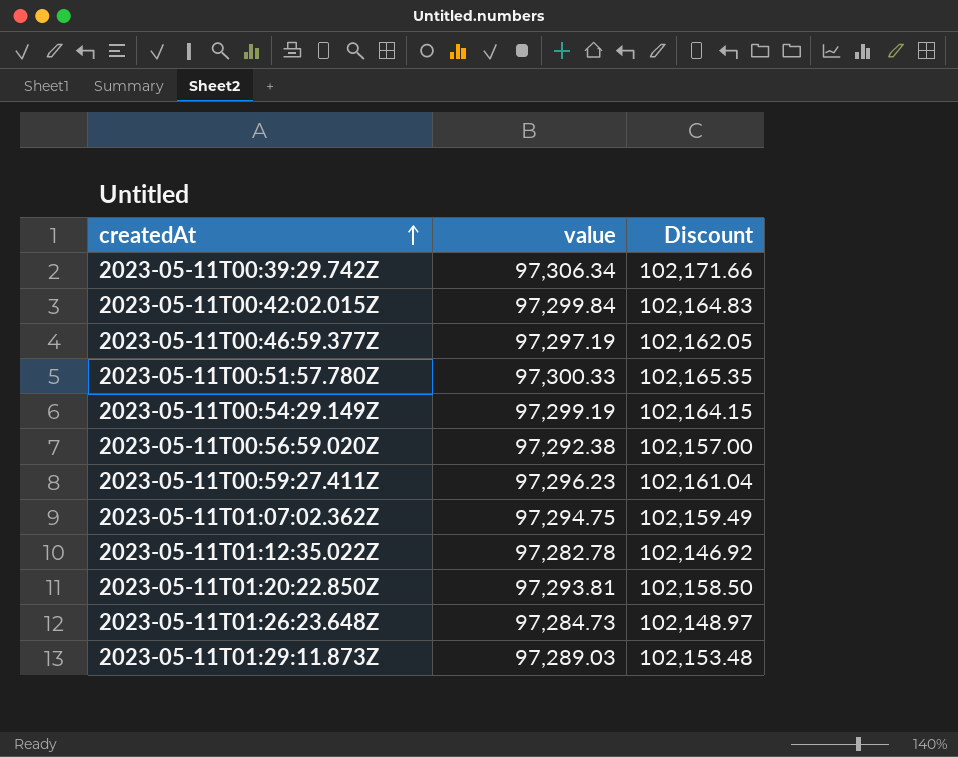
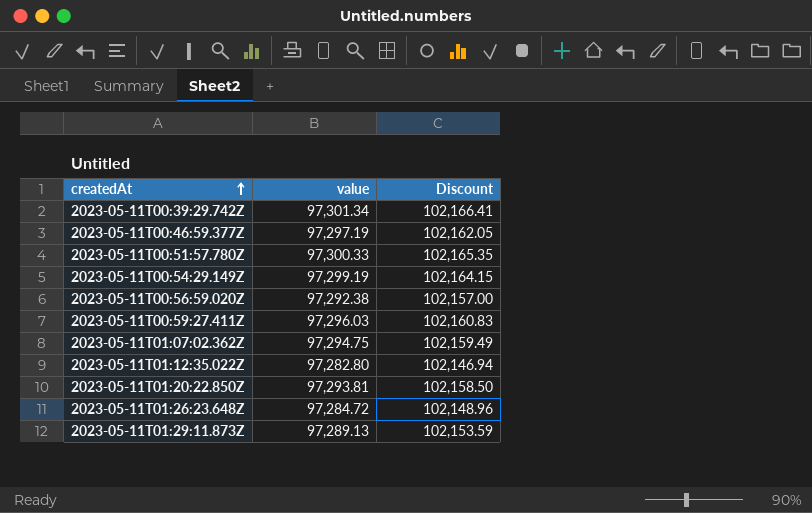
row 2023-05-11T00:42:02.015Z: 97,299.84 | 102,164.83 -> none
2023-05-11T00:39:29.742Z | value: 97,306.34 -> 97,301.34
2023-05-11T00:39:29.742Z | Discount: 102,171.66 -> 102,166.41
2023-05-11T00:59:27.411Z | value: 97,296.23 -> 97,296.03
2023-05-11T00:59:27.411Z | Discount: 102,161.04 -> 102,160.83
2023-05-11T01:12:35.022Z | value: 97,282.78 -> 97,282.80
2023-05-11T01:12:35.022Z | Discount: 102,146.92 -> 102,146.94
2023-05-11T01:26:23.648Z | value: 97,284.73 -> 97,284.72
2023-05-11T01:26:23.648Z | Discount: 102,148.97 -> 102,148.96
2023-05-11T01:29:11.873Z | value: 97,289.03 -> 97,289.13
2023-05-11T01:29:11.873Z | Discount: 102,153.48 -> 102,153.59

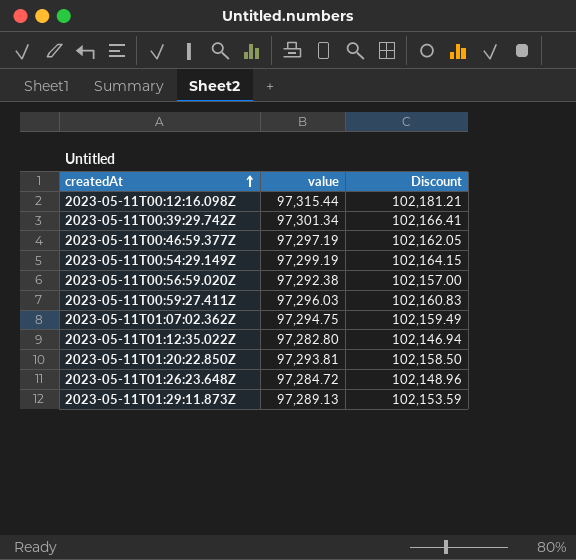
row 2023-05-11T00:51:57.780Z: 97,300.33 | 102,165.35 -> none
row 2023-05-11T00:12:16.098Z: none -> 97,315.44 | 102,181.21

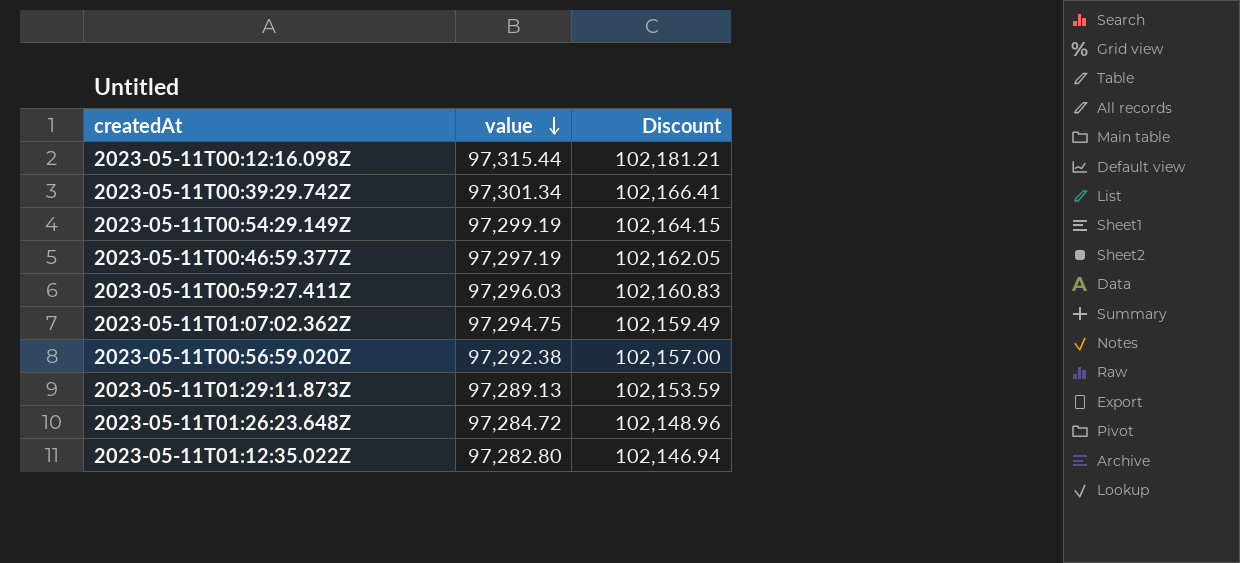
row order: createdAt ascending -> value descending
row 2023-05-11T01:20:22.850Z: 97,293.81 | 102,158.50 -> none

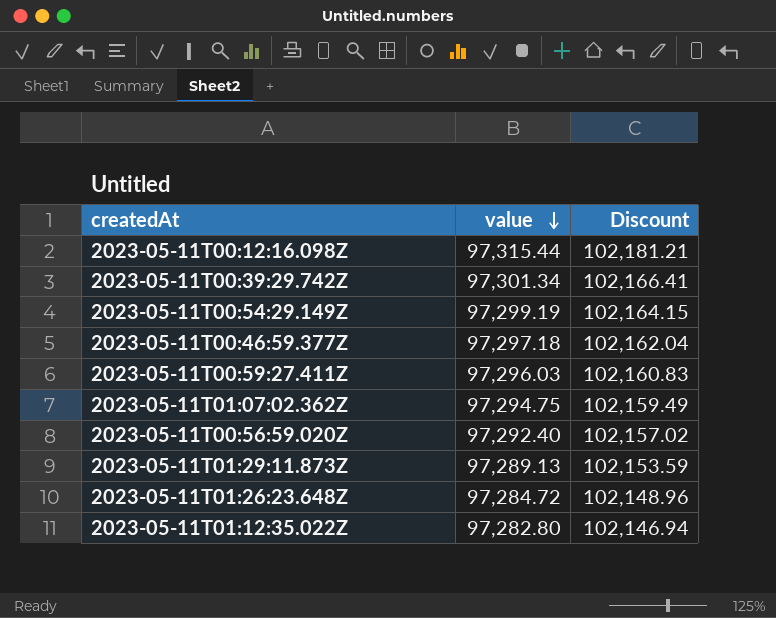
2023-05-11T00:46:59.377Z | value: 97,297.19 -> 97,297.18
2023-05-11T00:46:59.377Z | Discount: 102,162.05 -> 102,162.04
2023-05-11T00:56:59.020Z | value: 97,292.38 -> 97,292.40
2023-05-11T00:56:59.020Z | Discount: 102,157.00 -> 102,157.02

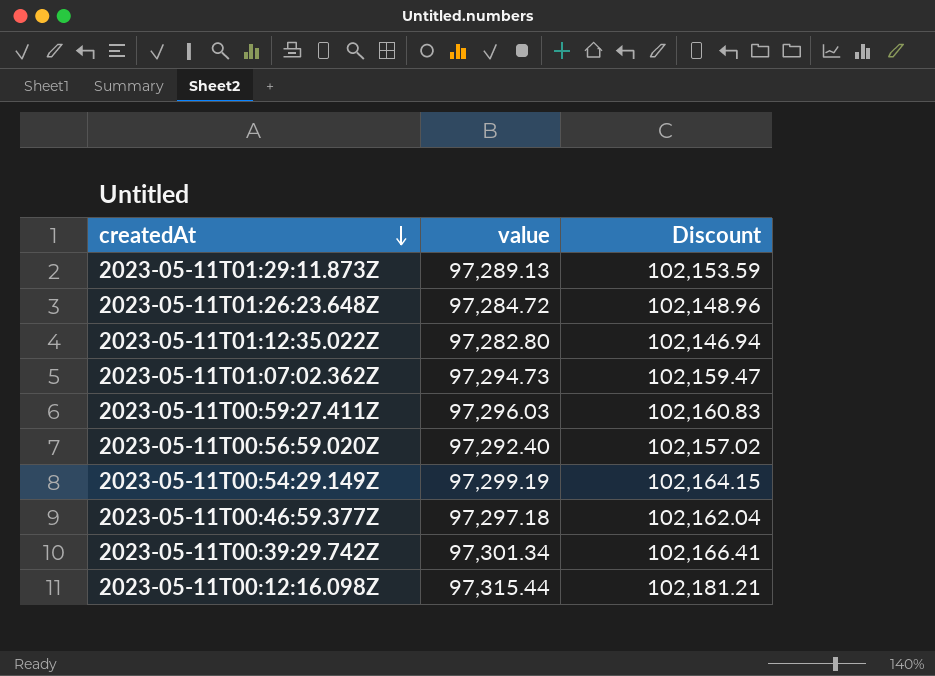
row order: value descending -> createdAt descending
2023-05-11T01:07:02.362Z | value: 97,294.75 -> 97,294.73
2023-05-11T01:07:02.362Z | Discount: 102,159.49 -> 102,159.47

